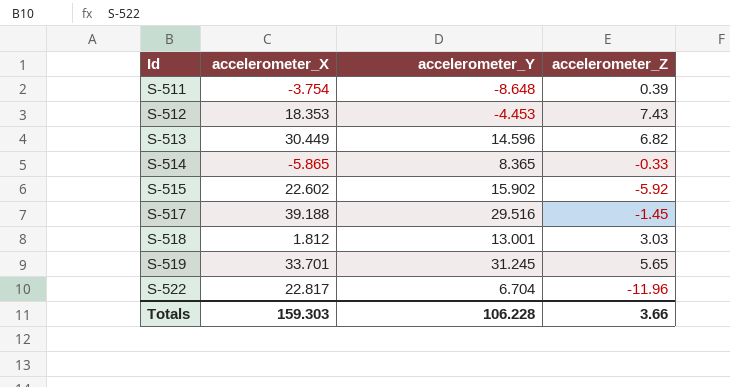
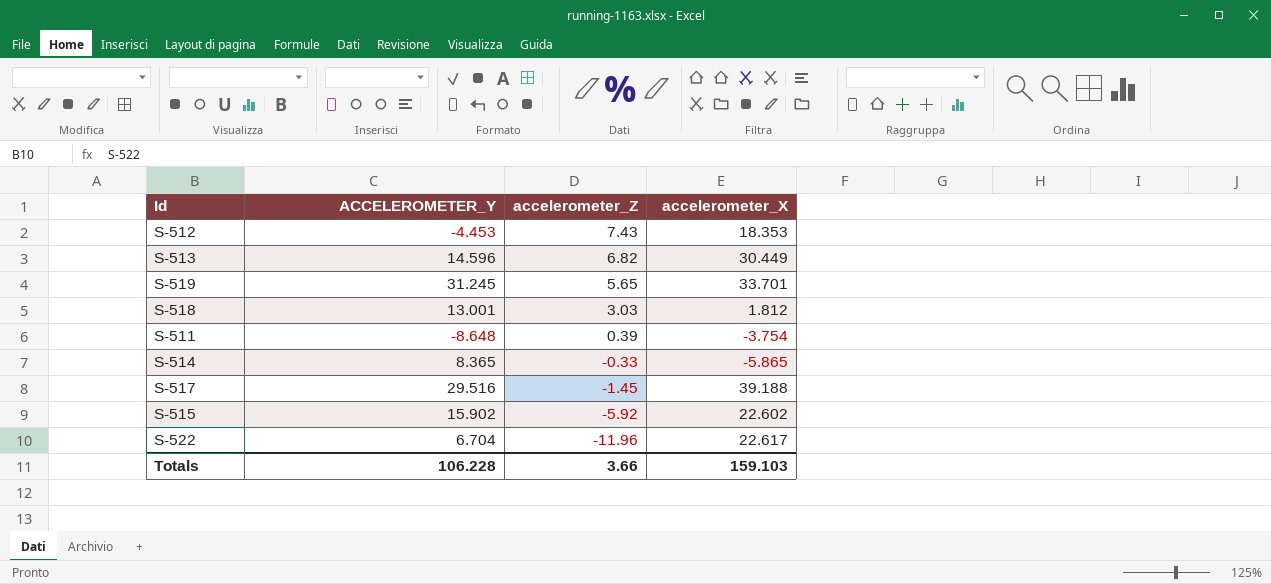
row order: Id ascending -> accelerometer_Z descending
column name: accelerometer_Y -> ACCELEROMETER_Y
column accelerometer_X | position: 2 -> 4
S-522 | accelerometer_X: 22.817 -> 22.617
Totals | accelerometer_X: 159.303 -> 159.103

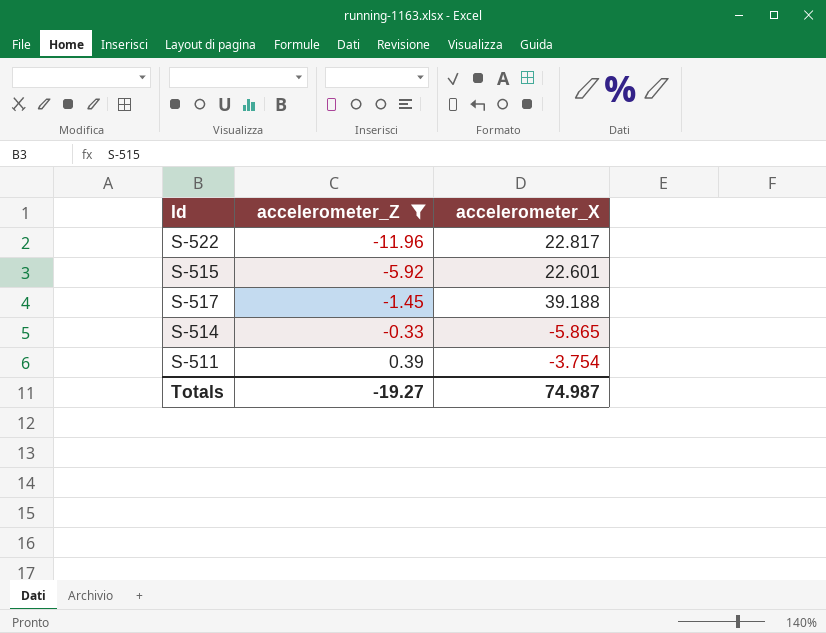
filter: none -> accelerometer_Z <= 0.39
row order: accelerometer_Z descending -> accelerometer_Z ascending
column ACCELEROMETER_Y | position: 2 -> none
S-522 | accelerometer_X: 22.617 -> 22.817
S-515 | accelerometer_X: 22.602 -> 22.601
Totals | accelerometer_Z: 3.66 -> -19.27
Totals | accelerometer_X: 159.103 -> 74.987

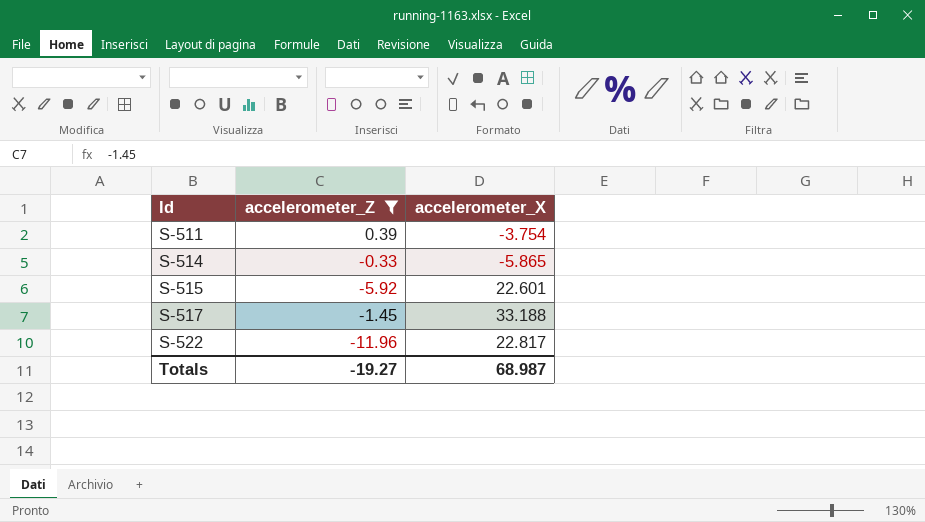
row order: accelerometer_Z ascending -> Id ascending
S-517 | accelerometer_X: 39.188 -> 33.188
Totals | accelerometer_X: 74.987 -> 68.987

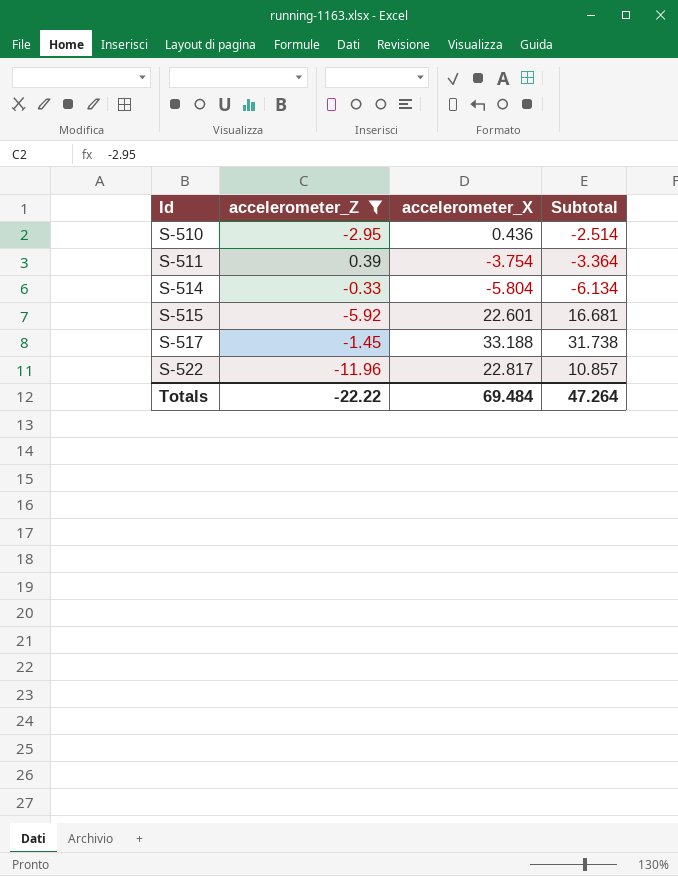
column Subtotal | formula: none -> [accelerometer_Z] + [accelerometer_X]
row S-510: none -> -2.95 | 0.436 | -2.514
S-514 | accelerometer_X: -5.865 -> -5.804
Totals | accelerometer_Z: -19.27 -> -22.22
Totals | accelerometer_X: 68.987 -> 69.484

